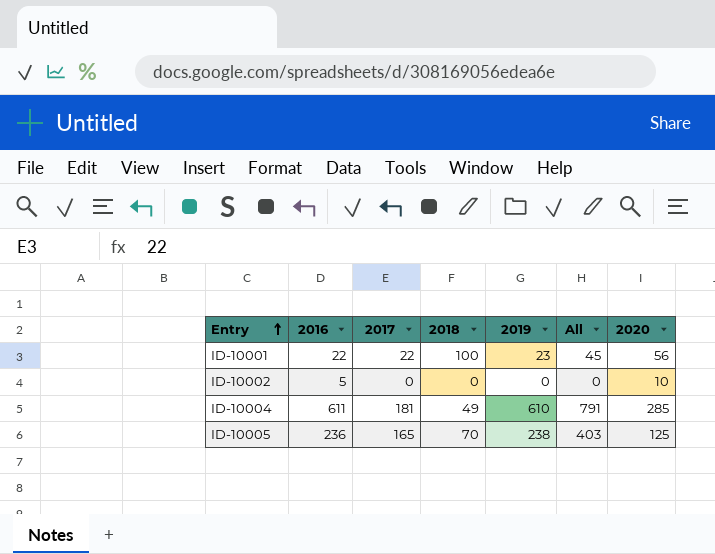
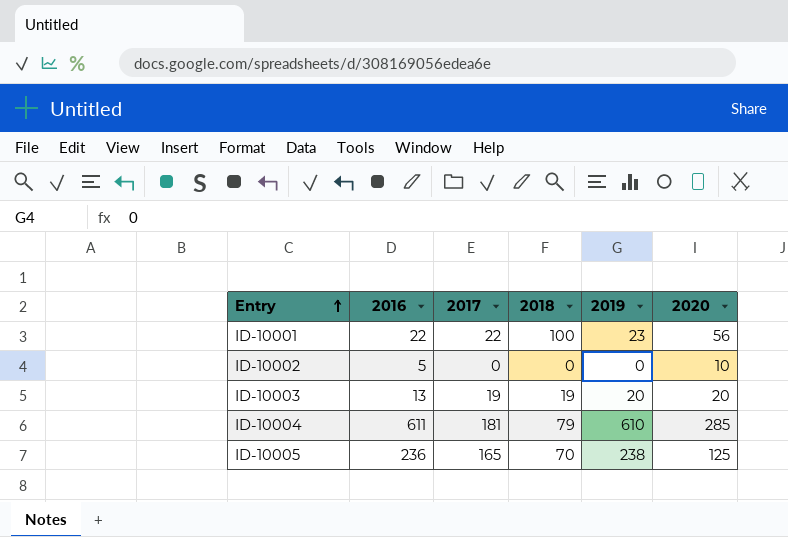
column All | formula: [2017] + [2019] -> none
row ID-10003: none -> 13 | 19 | 19 | 20 | 20
ID-10004 | 2018: 49 -> 79

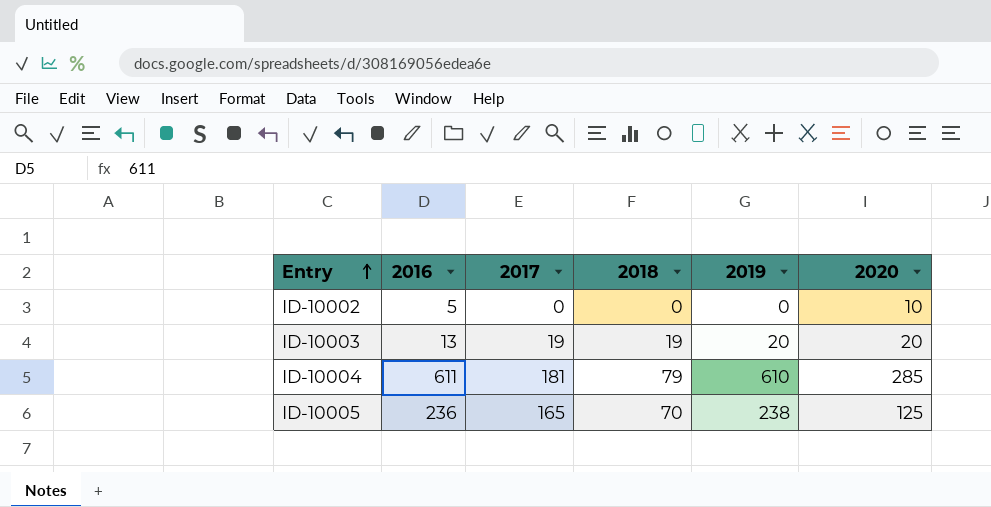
row ID-10001: 22 | 22 | 100 | 23 | 56 -> none

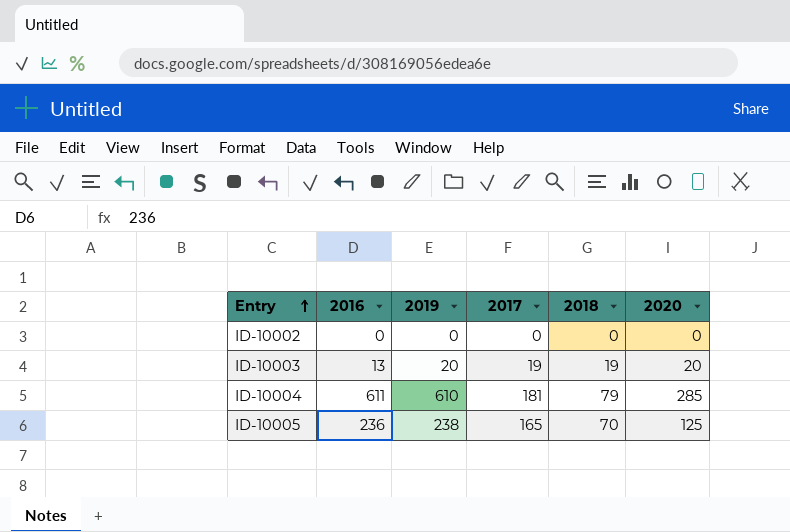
column 2019 | position: 5 -> 3
ID-10002 | 2016: 5 -> 0
ID-10002 | 2020: 10 -> 0

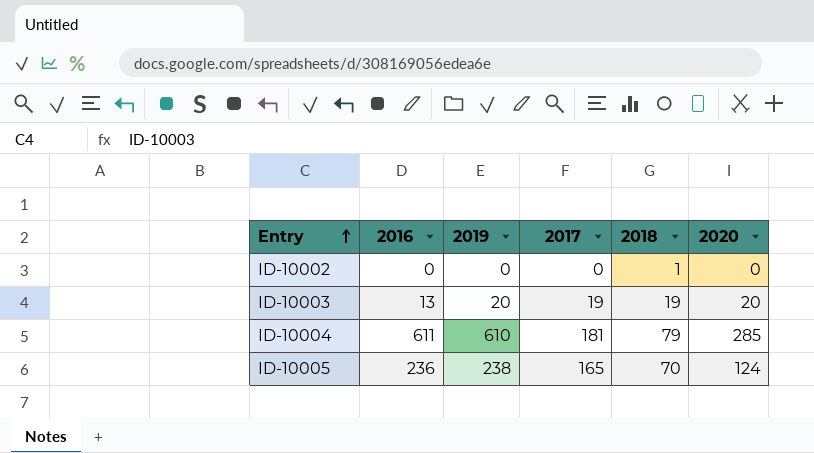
ID-10002 | 2018: 0 -> 1
ID-10005 | 2020: 125 -> 124

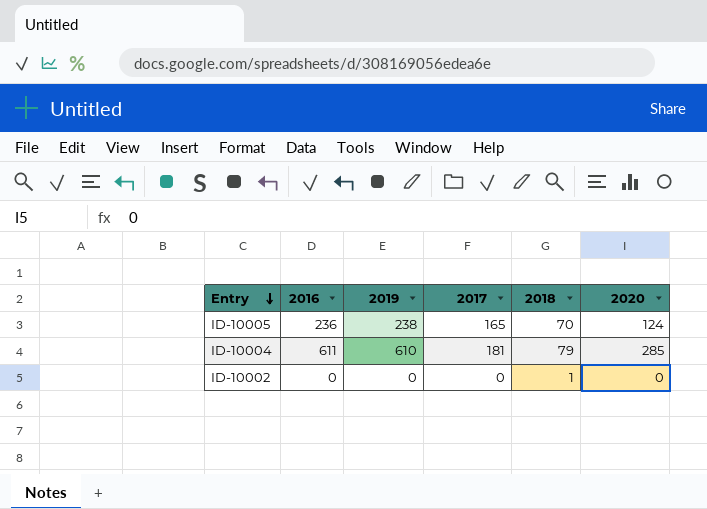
row order: Entry ascending -> Entry descending
row ID-10003: 13 | 20 | 19 | 19 | 20 -> none

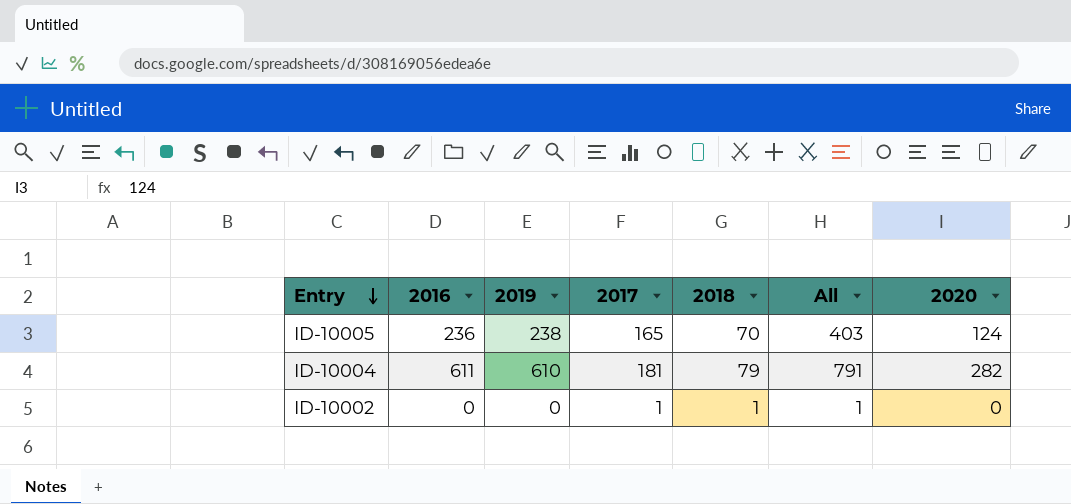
column All | formula: none -> [2019] + [2017]
ID-10004 | 2020: 285 -> 282
ID-10002 | 2017: 0 -> 1

